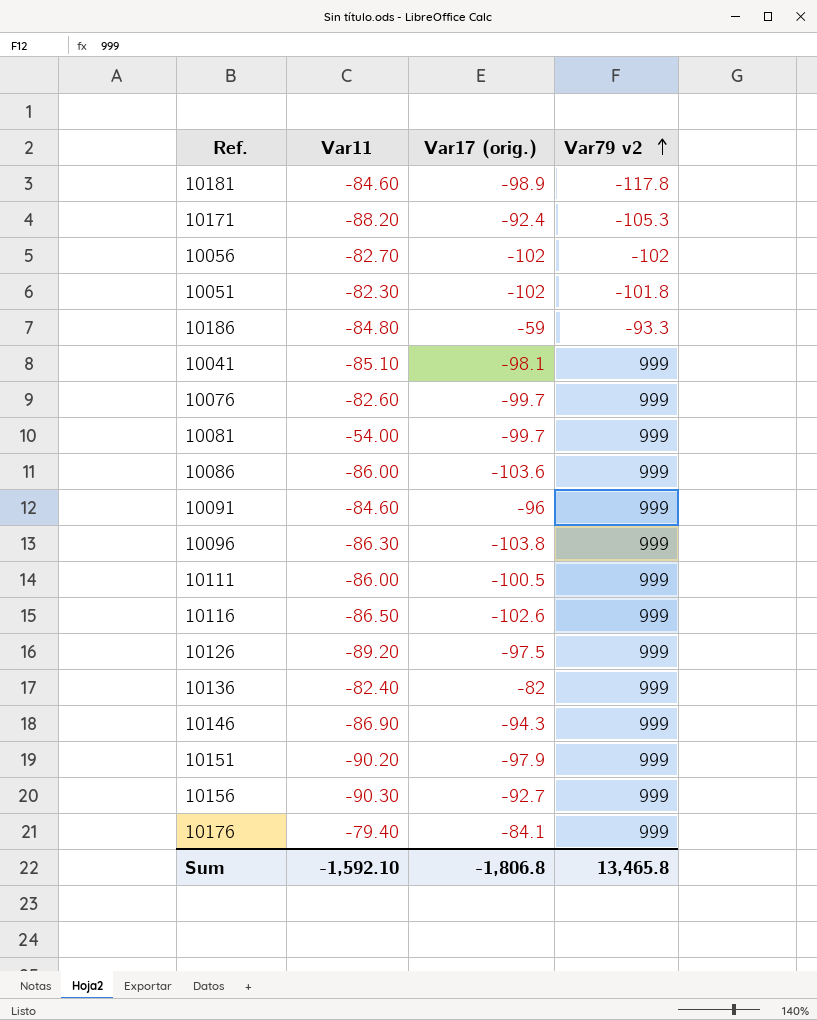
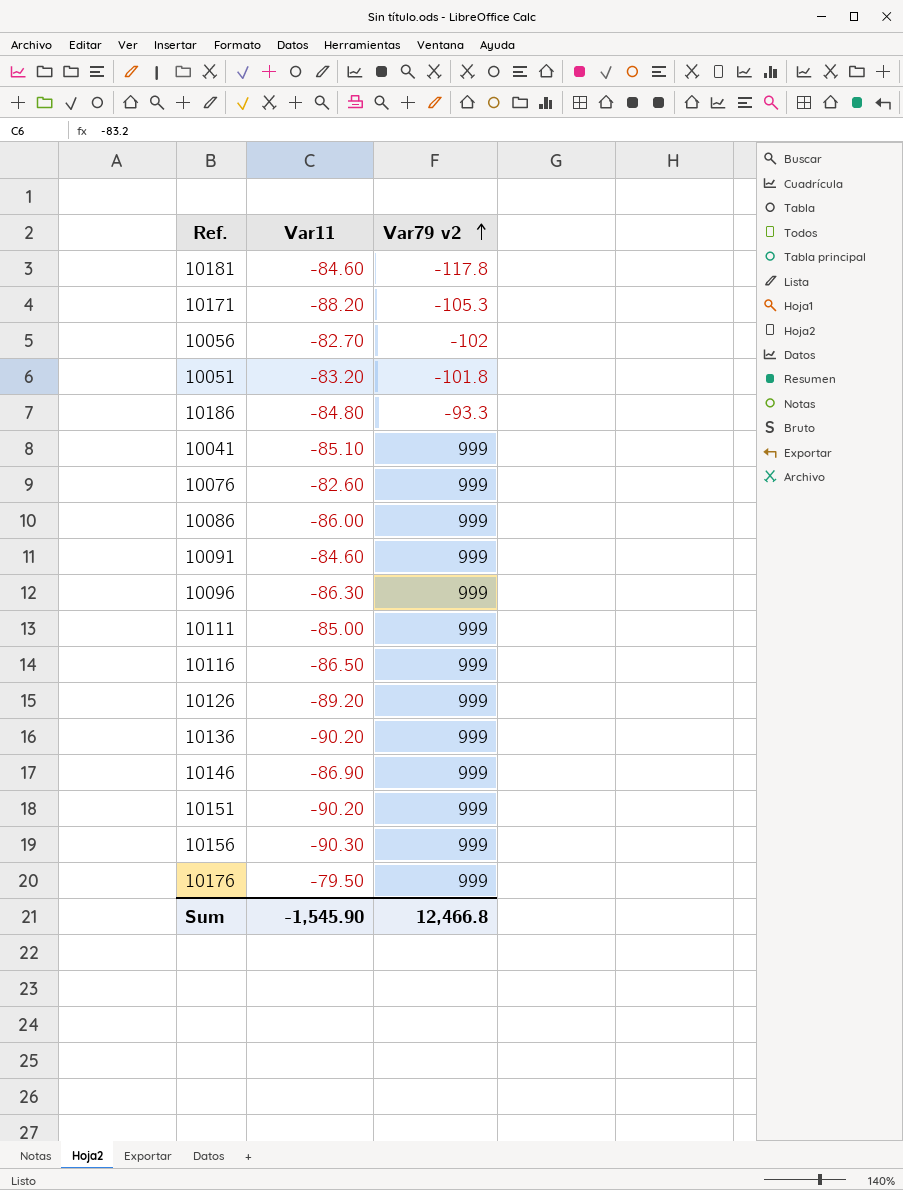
column Var17 (orig.) | position: 3 -> none
row 10081: -54.00 | -99.7 | 999 -> none
10051 | Var11: -82.30 -> -83.20
10111 | Var11: -86.00 -> -85.00
10136 | Var11: -82.40 -> -90.20
10176 | Var11: -79.40 -> -79.50
Sum | Var11: -1,592.10 -> -1,545.90
Sum | Var79 v2: 13,465.8 -> 12,466.8

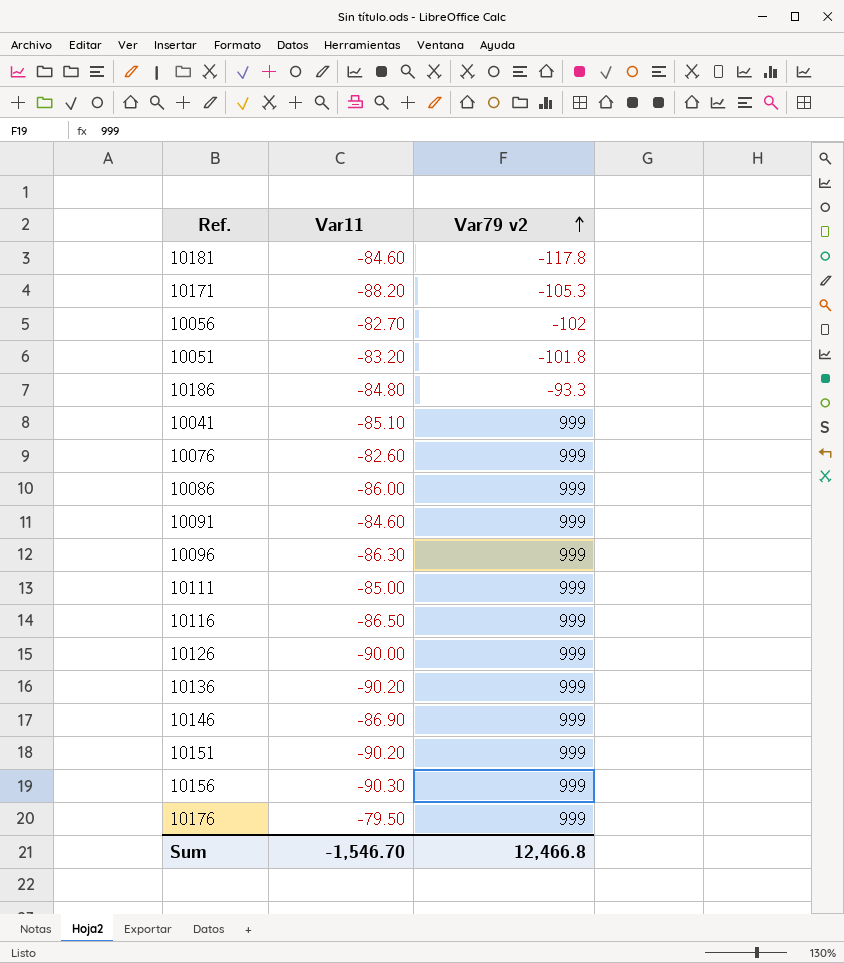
10126 | Var11: -89.20 -> -90.00
Sum | Var11: -1,545.90 -> -1,546.70

